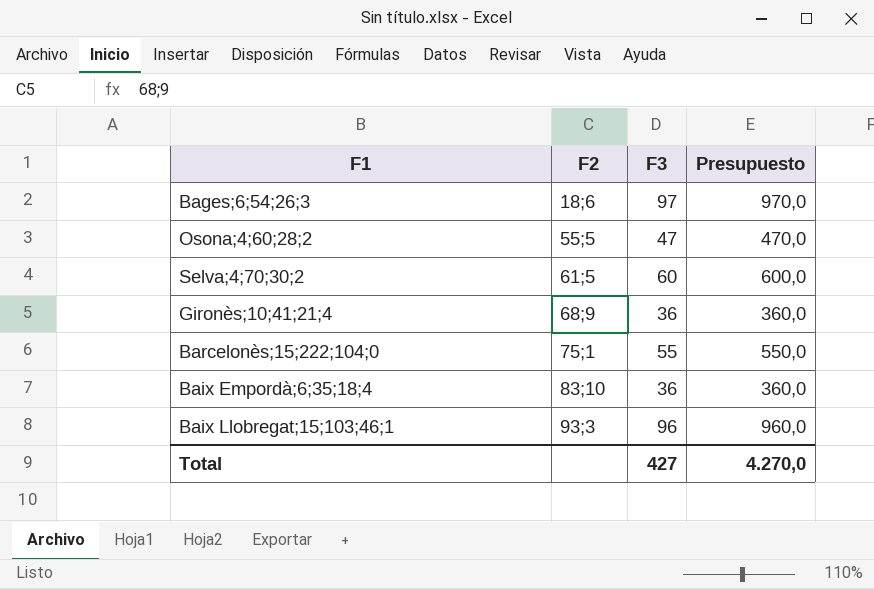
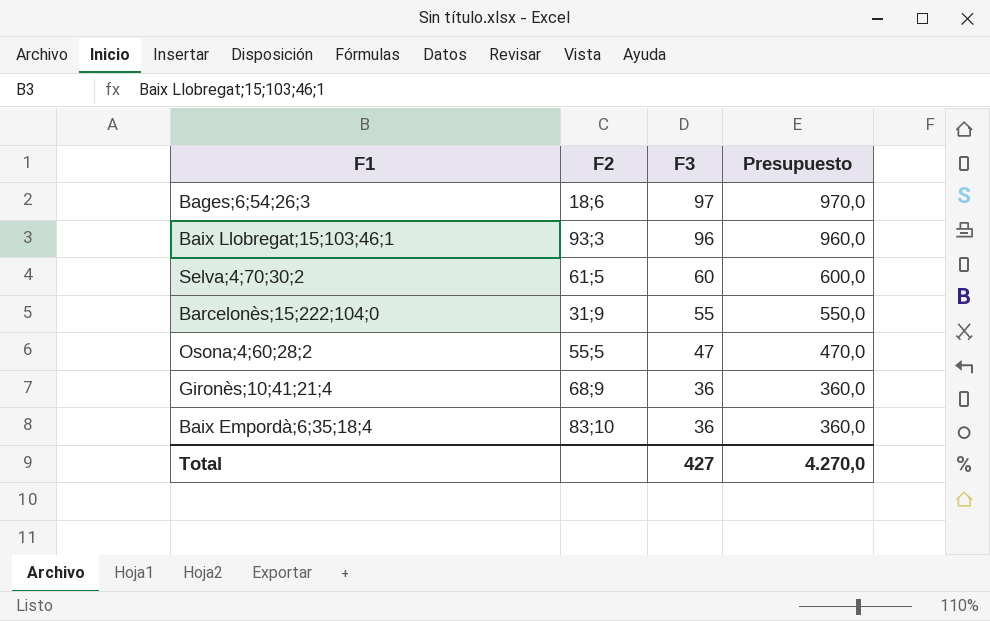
row order: F2 ascending -> F3 descending
Barcelonès;15;222;104;0 | F2: 75;1 -> 31;9

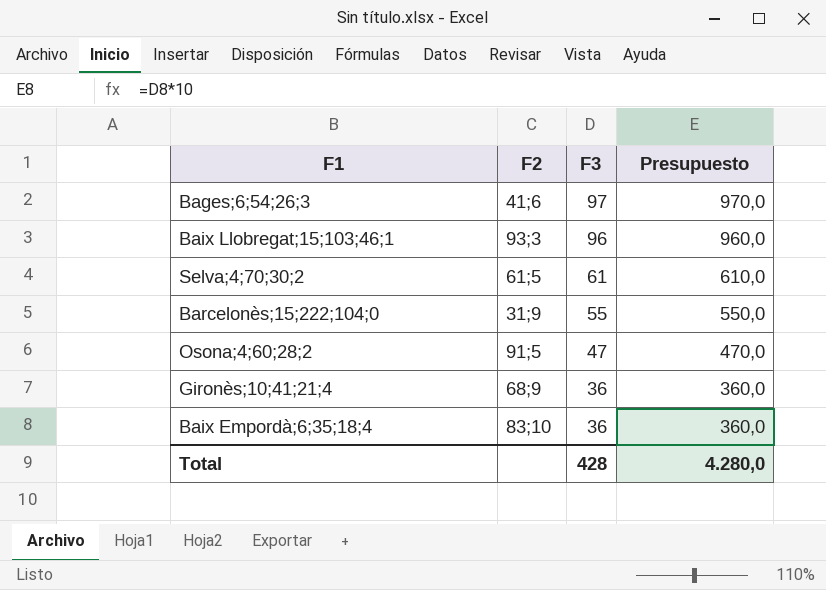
Bages;6;54;26;3 | F2: 18;6 -> 41;6
Selva;4;70;30;2 | F3: 60 -> 61
Selva;4;70;30;2 | Presupuesto: 600,0 -> 610,0
Osona;4;60;28;2 | F2: 55;5 -> 91;5
Total | F3: 427 -> 428
Total | Presupuesto: 4.270,0 -> 4.280,0

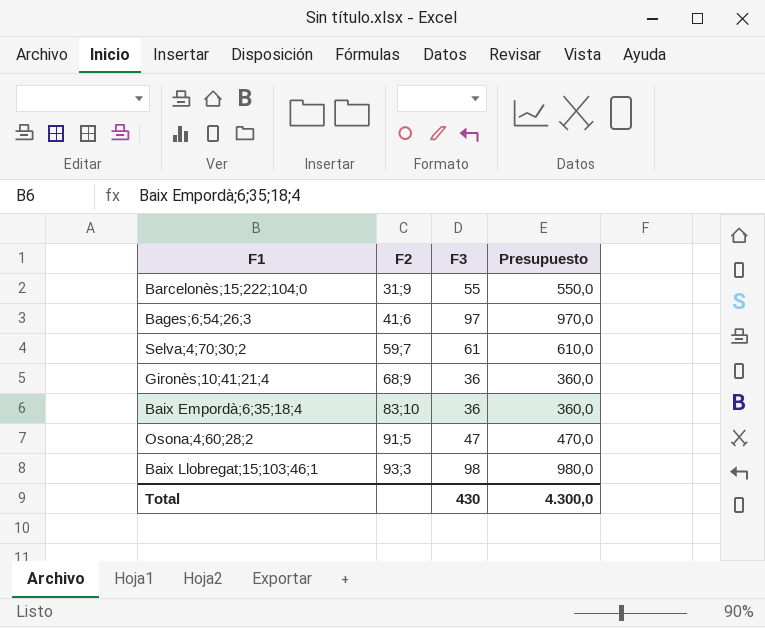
row order: F3 descending -> F2 ascending
Selva;4;70;30;2 | F2: 61;5 -> 59;7
Baix Llobregat;15;103;46;1 | F3: 96 -> 98
Baix Llobregat;15;103;46;1 | Presupuesto: 960,0 -> 980,0
Total | F3: 428 -> 430
Total | Presupuesto: 4.280,0 -> 4.300,0

